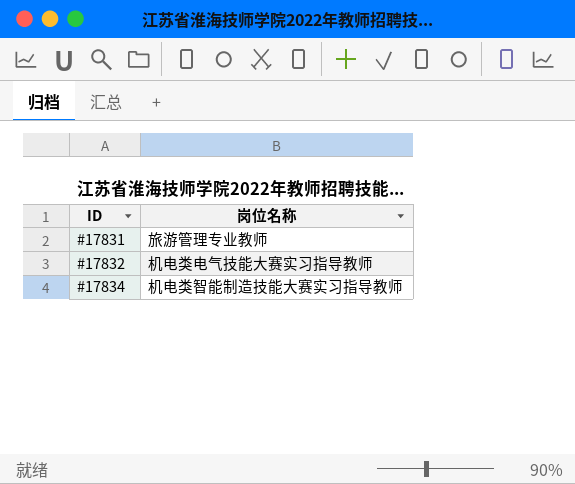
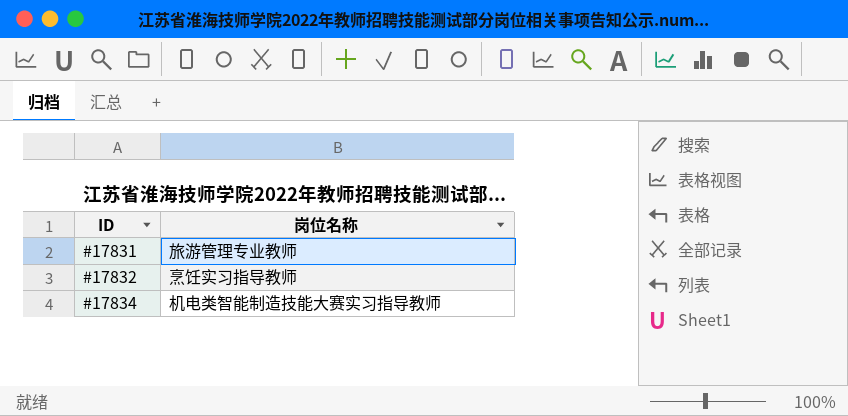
#17832 | 岗位名称: 机电类电气技能大赛实习指导教师 -> 烹饪实习指导教师

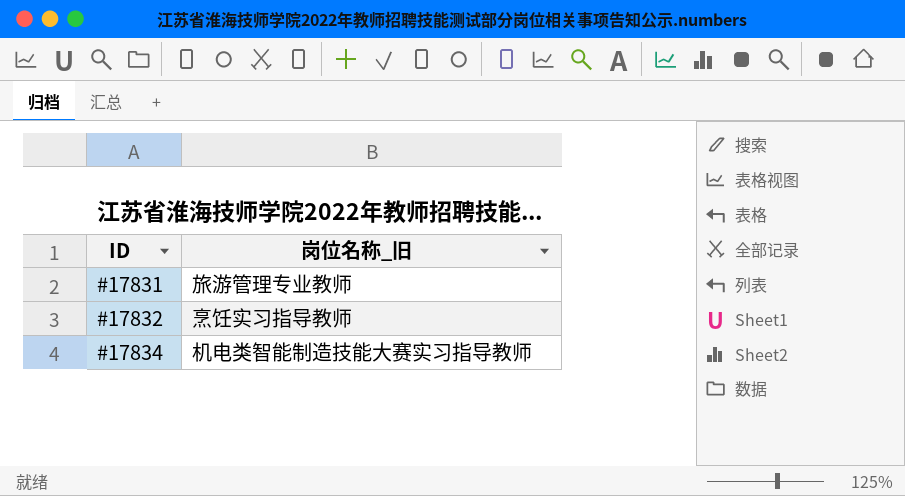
column name: 岗位名称 -> 岗位名称_旧

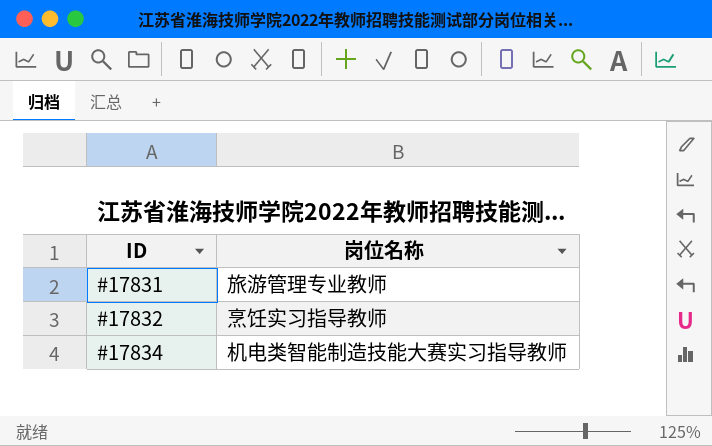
column name: 岗位名称_旧 -> 岗位名称

